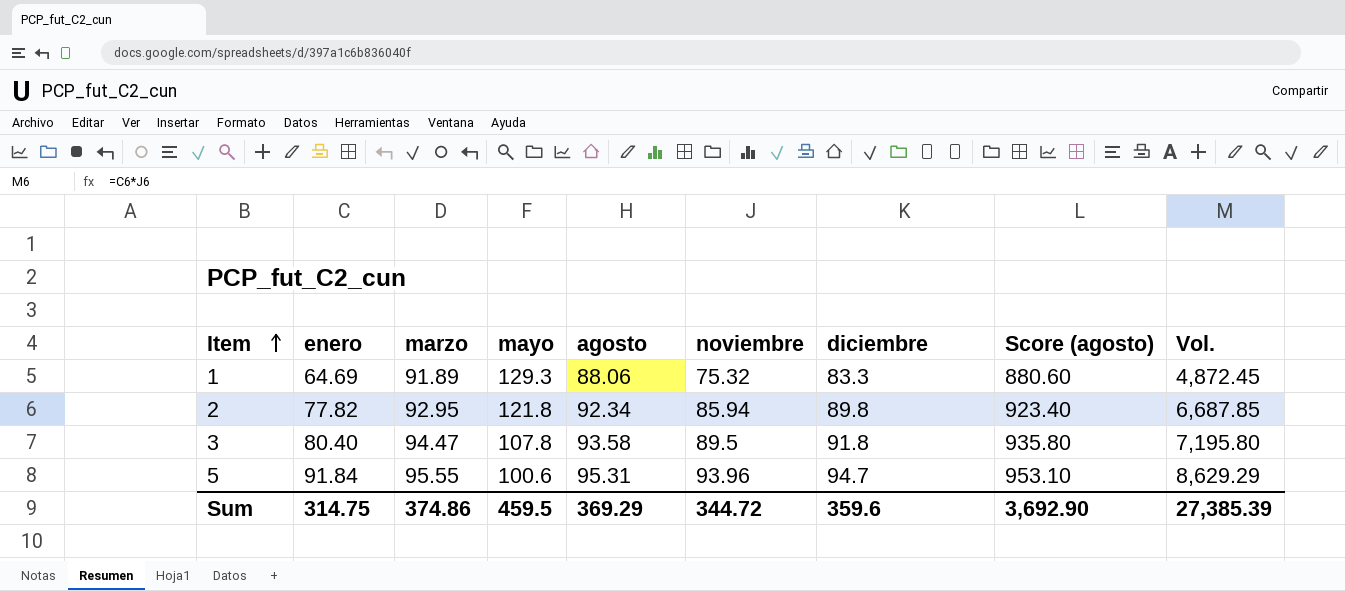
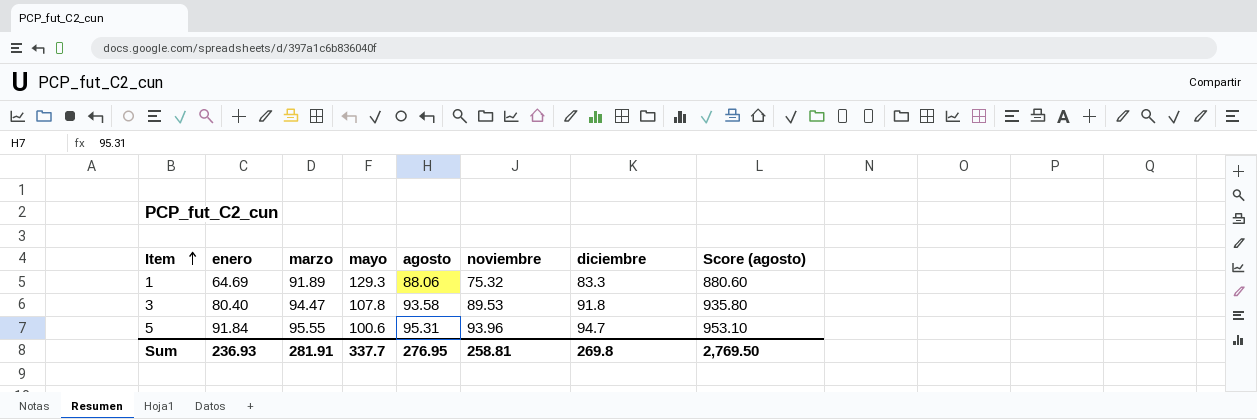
column Vol. | formula: [enero] * [noviembre] -> none
row 2: 77.82 | 92.95 | 121.8 | 92.34 | 85.94 | 89.8 | 923.40 | 6,687.85 -> none
3 | noviembre: 89.5 -> 89.53
Sum | enero: 314.75 -> 236.93
Sum | marzo: 374.86 -> 281.91
Sum | mayo: 459.5 -> 337.7
Sum | agosto: 369.29 -> 276.95
Sum | noviembre: 344.72 -> 258.81
Sum | diciembre: 359.6 -> 269.8
Sum | Score (agosto): 3,692.90 -> 2,769.50

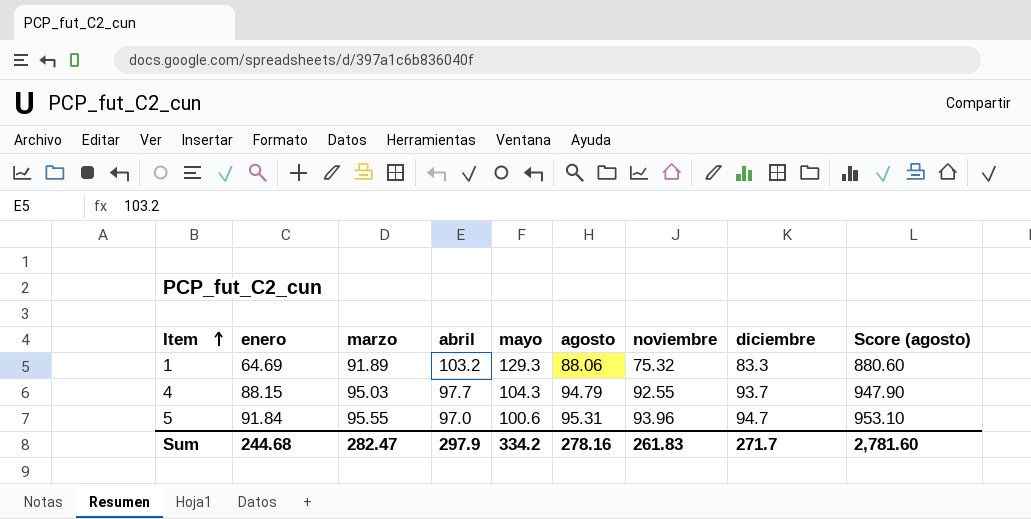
column abril | position: none -> 4
row 3: 80.40 | 94.47 | 107.8 | 93.58 | 89.53 | 91.8 | 935.80 -> none
row 4: none -> 88.15 | 95.03 | 97.7 | 104.3 | 94.79 | 92.55 | 93.7 | 947.90
Sum | enero: 236.93 -> 244.68
Sum | marzo: 281.91 -> 282.47
Sum | mayo: 337.7 -> 334.2
Sum | agosto: 276.95 -> 278.16
Sum | noviembre: 258.81 -> 261.83
Sum | diciembre: 269.8 -> 271.7
Sum | Score (agosto): 2,769.50 -> 2,781.60

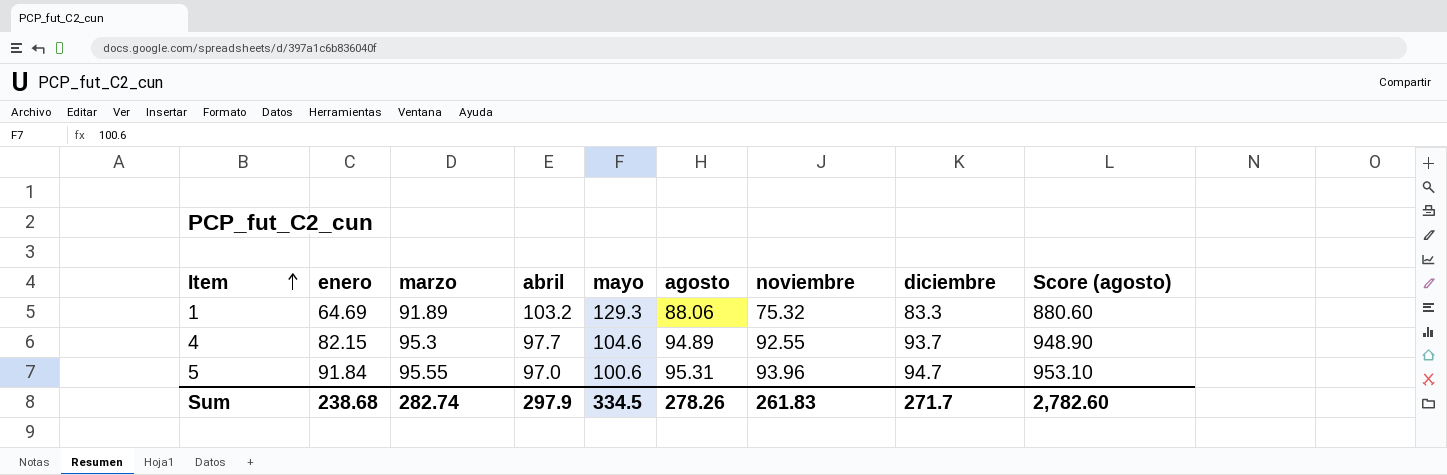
4 | enero: 88.15 -> 82.15
4 | marzo: 95.03 -> 95.3
4 | mayo: 104.3 -> 104.6
4 | agosto: 94.79 -> 94.89
4 | Score (agosto): 947.90 -> 948.90
Sum | enero: 244.68 -> 238.68
Sum | marzo: 282.47 -> 282.74
Sum | mayo: 334.2 -> 334.5
Sum | agosto: 278.16 -> 278.26
Sum | Score (agosto): 2,781.60 -> 2,782.60

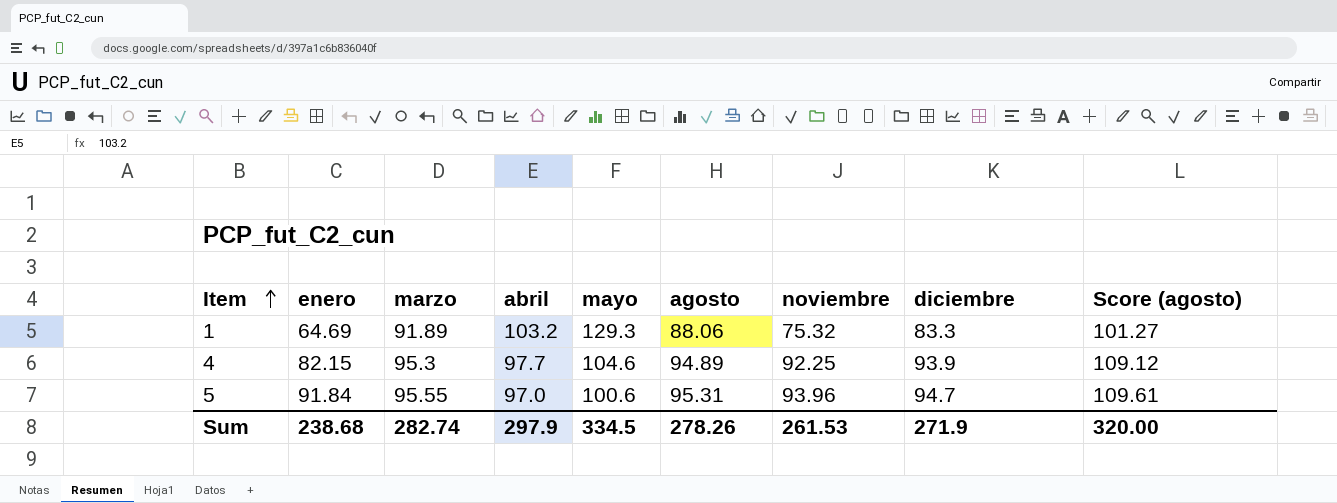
column Score (agosto) | formula: [agosto] * 10 -> [agosto] * 1.15
4 | noviembre: 92.55 -> 92.25
4 | diciembre: 93.7 -> 93.9
Sum | noviembre: 261.83 -> 261.53
Sum | diciembre: 271.7 -> 271.9
Sum | Score (agosto): 2,782.60 -> 320.00

